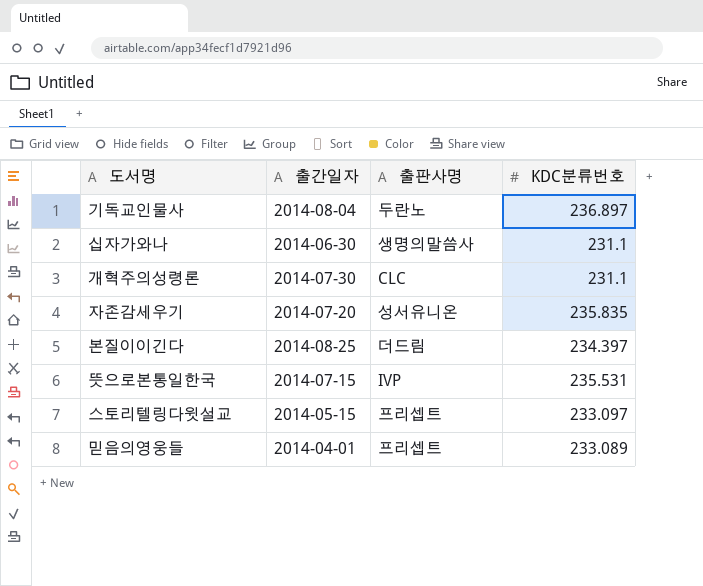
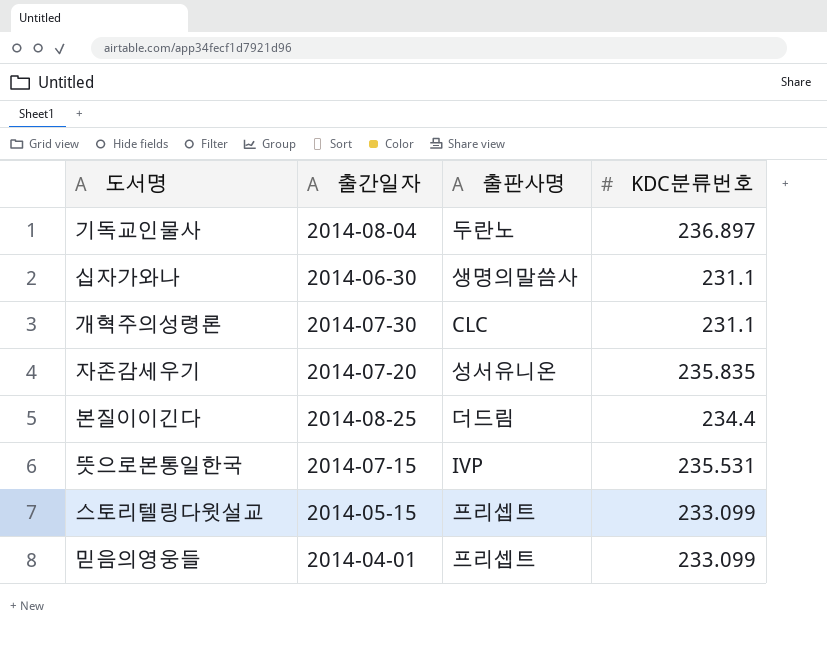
본질이이긴다 | KDC분류번호: 234.397 -> 234.4
스토리텔링다윗설교 | KDC분류번호: 233.097 -> 233.099
믿음의영웅들 | KDC분류번호: 233.089 -> 233.099

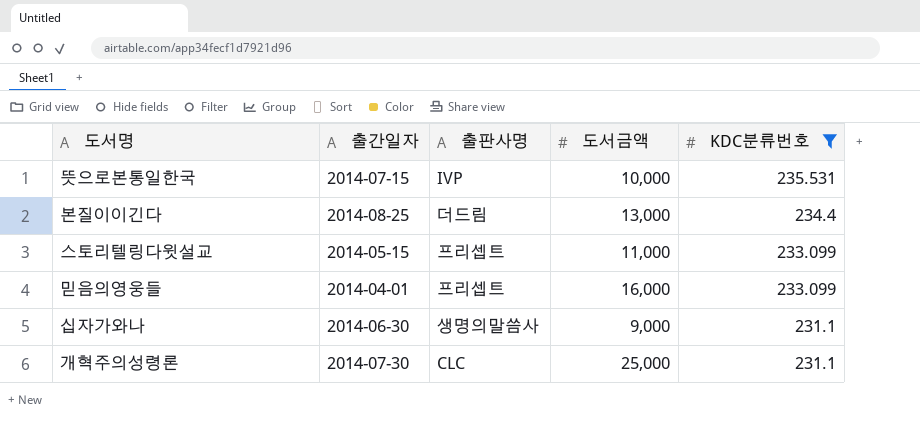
filter: none -> KDC분류번호 <= 235.531
row order: none -> KDC분류번호 descending
column 도서금액 | position: none -> 4

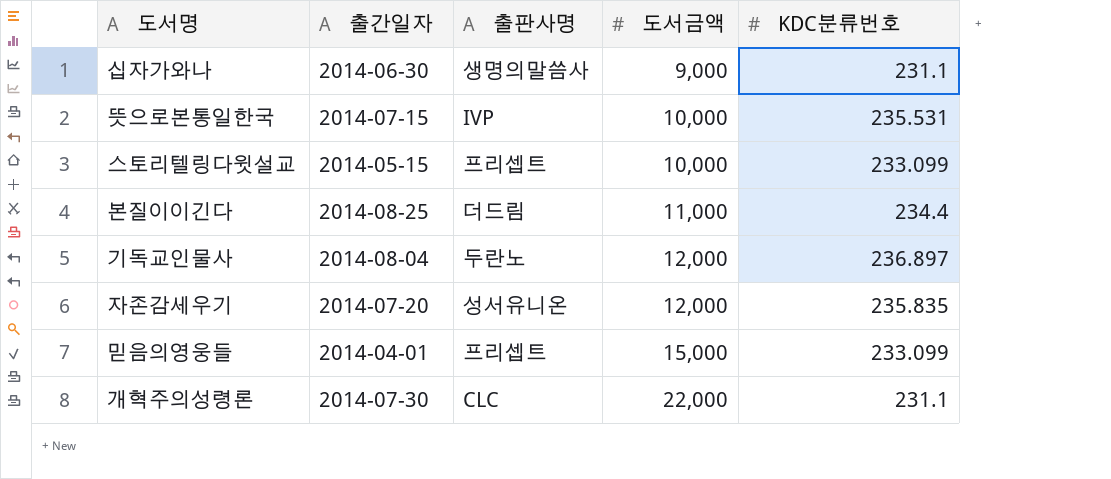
filter: KDC분류번호 <= 235.531 -> none
row order: KDC분류번호 descending -> 도서금액 ascending
스토리텔링다윗설교 | 도서금액: 11,000 -> 10,000
본질이이긴다 | 도서금액: 13,000 -> 11,000
믿음의영웅들 | 도서금액: 16,000 -> 15,000
개혁주의성령론 | 도서금액: 25,000 -> 22,000

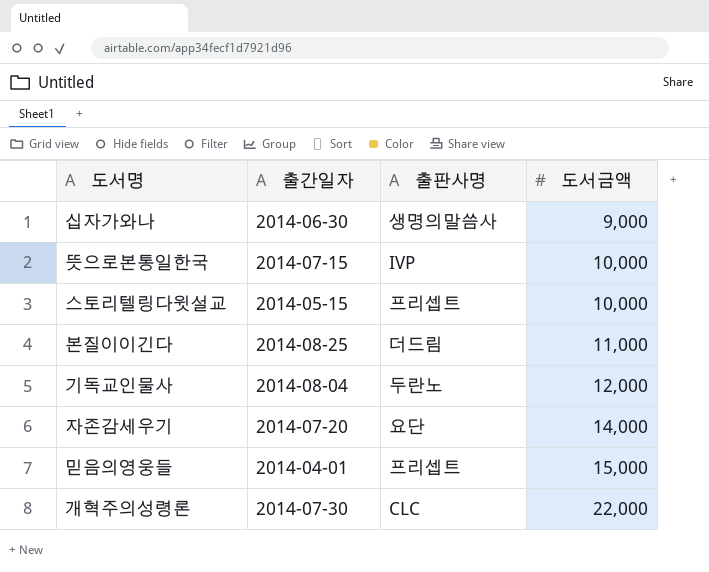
column KDC분류번호 | position: 5 -> none
자존감세우기 | 출판사명: 성서유니온 -> 요단
자존감세우기 | 도서금액: 12,000 -> 14,000

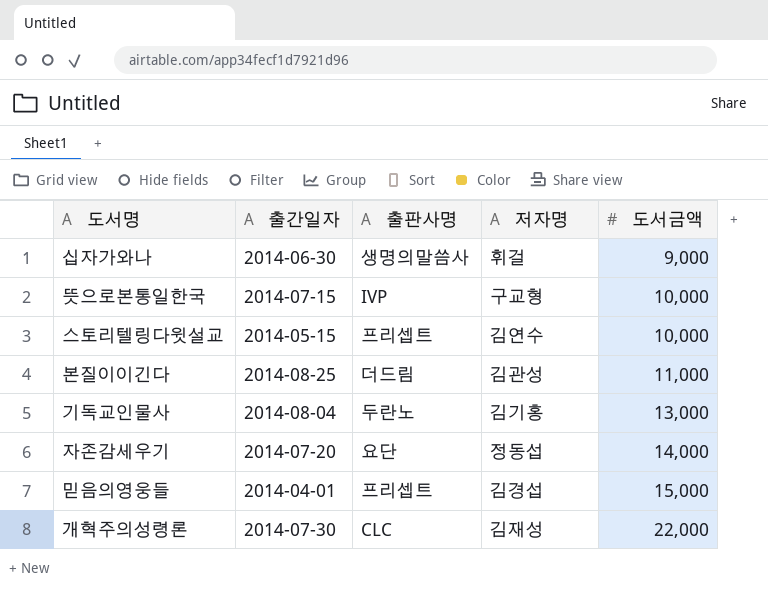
column 저자명 | position: none -> 4
기독교인물사 | 도서금액: 12,000 -> 13,000

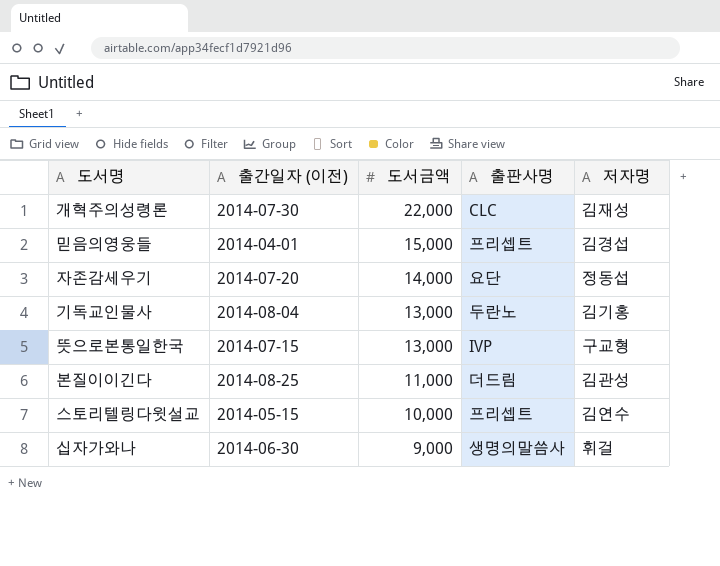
row order: 도서금액 ascending -> 도서금액 descending
column name: 출간일자 -> 출간일자 (이전)
column 도서금액 | position: 5 -> 3
뜻으로본통일한국 | 도서금액: 10,000 -> 13,000

